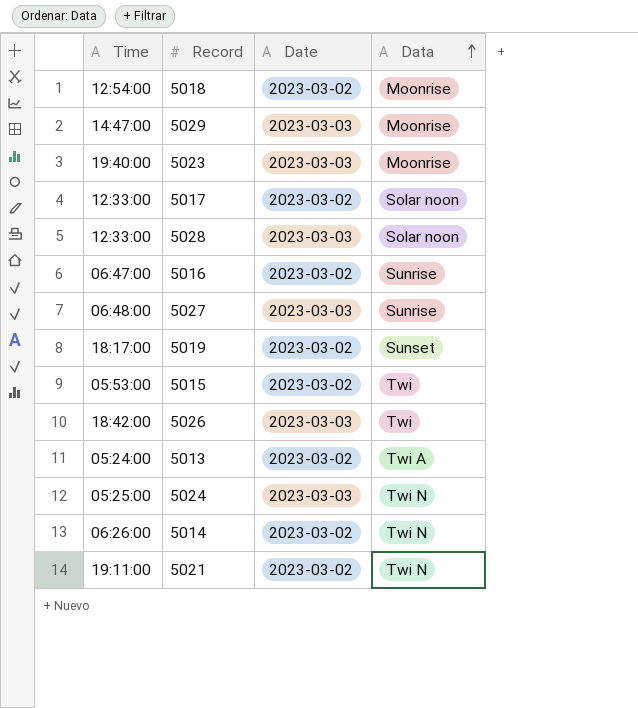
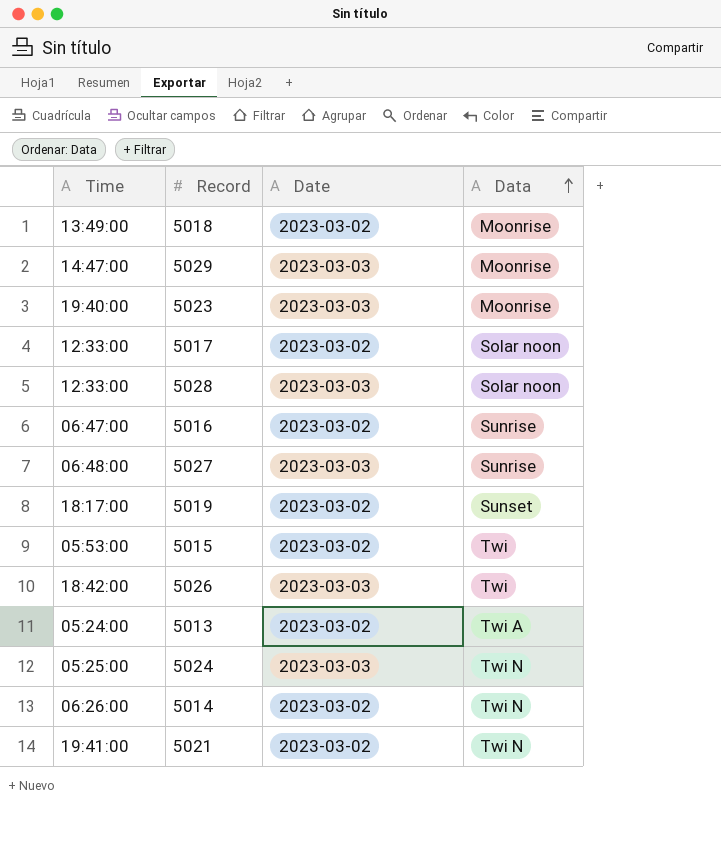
5018 | Time: 12:54:00 -> 13:49:00
5021 | Time: 19:11:00 -> 19:41:00

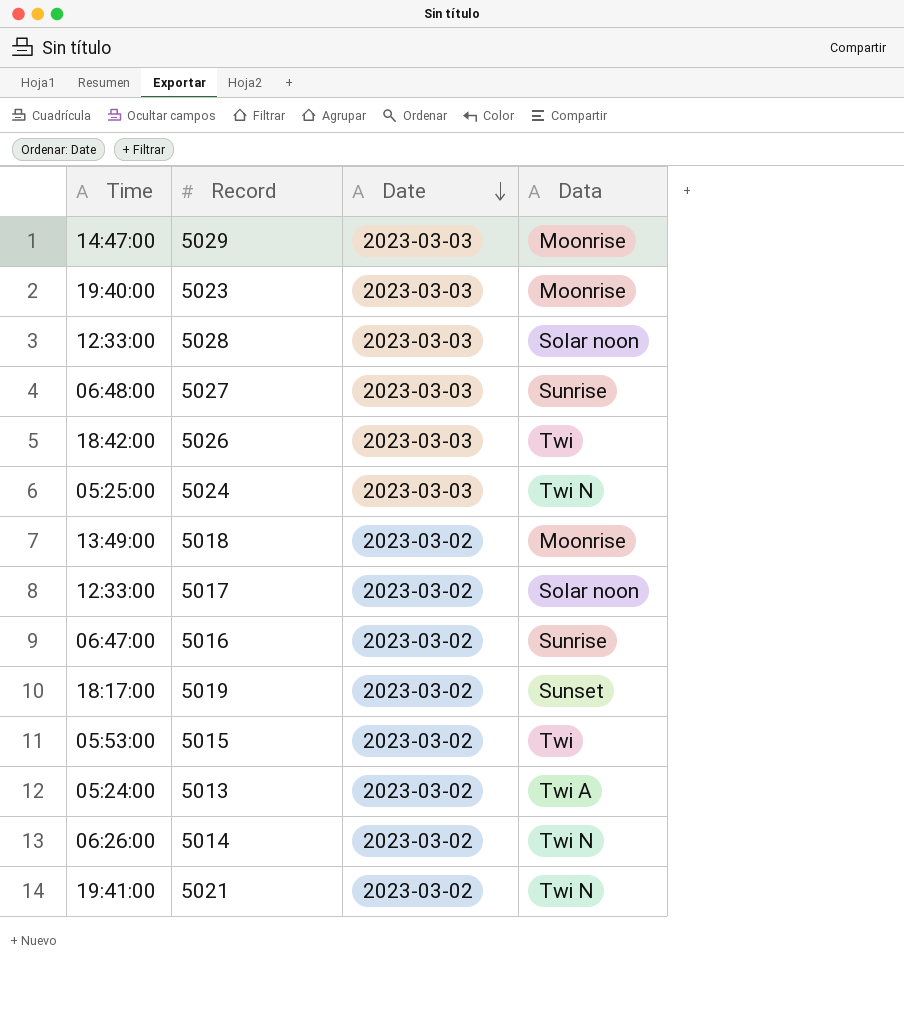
row order: Data ascending -> Date descending

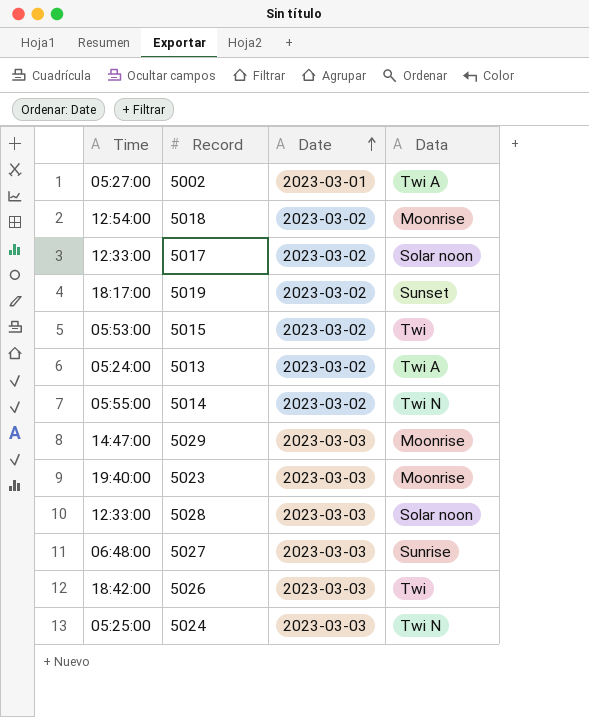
row order: Date descending -> Date ascending
row 5016: 06:47:00 | 2023-03-02 | Sunrise -> none
row 5021: 19:41:00 | 2023-03-02 | Twi N -> none
row 5002: none -> 05:27:00 | 2023-03-01 | Twi A
5018 | Time: 13:49:00 -> 12:54:00
5014 | Time: 06:26:00 -> 05:55:00

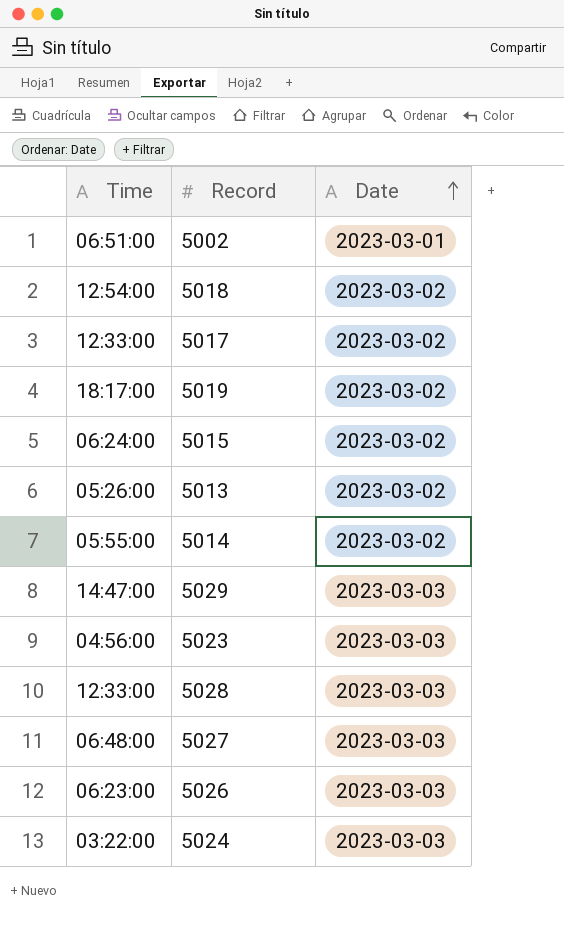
column Data | position: 4 -> none
5002 | Time: 05:27:00 -> 06:51:00
5015 | Time: 05:53:00 -> 06:24:00
5013 | Time: 05:24:00 -> 05:26:00
5023 | Time: 19:40:00 -> 04:56:00
5026 | Time: 18:42:00 -> 06:23:00
5024 | Time: 05:25:00 -> 03:22:00

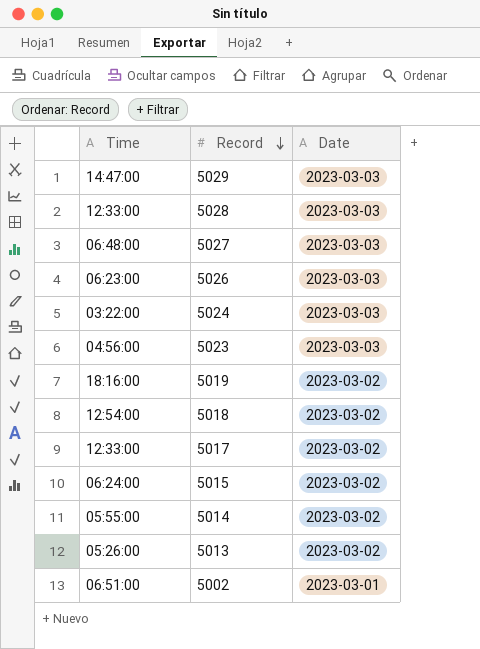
row order: Date ascending -> Record descending
5019 | Time: 18:17:00 -> 18:16:00

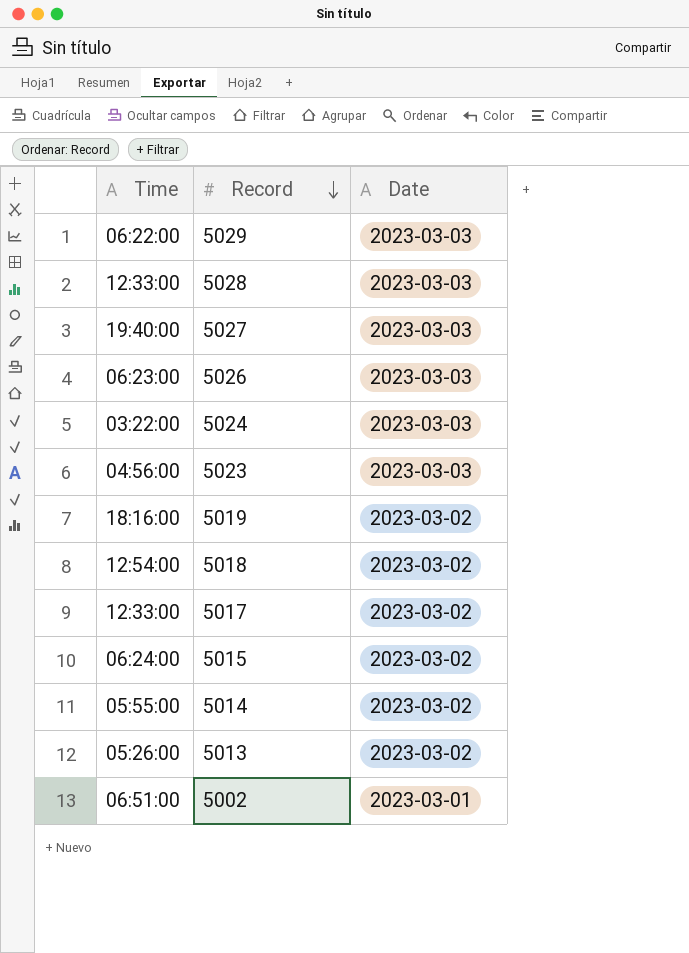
5029 | Time: 14:47:00 -> 06:22:00
5027 | Time: 06:48:00 -> 19:40:00

